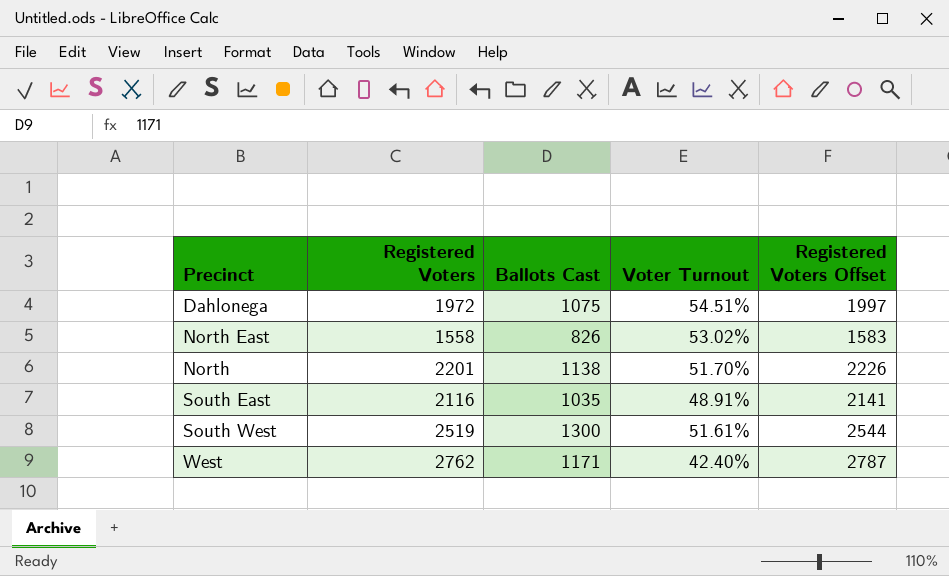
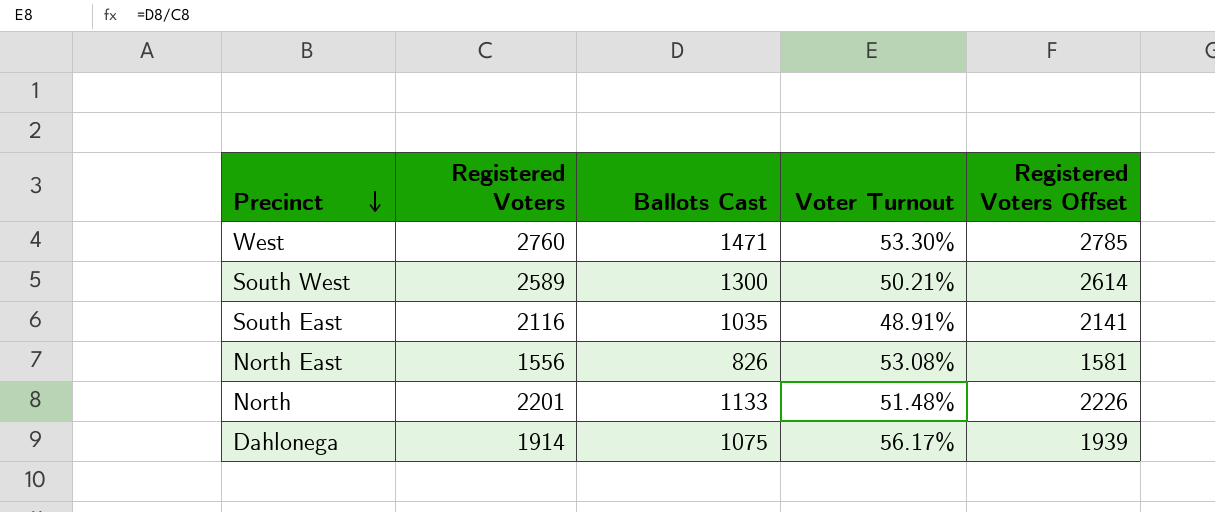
row order: none -> Precinct descending
West | Registered Voters: 2762 -> 2760
West | Ballots Cast: 1171 -> 1471
West | Voter Turnout: 42.40% -> 53.30%
West | Registered Voters Offset: 2787 -> 2785
South West | Registered Voters: 2519 -> 2589
South West | Voter Turnout: 51.61% -> 50.21%
South West | Registered Voters Offset: 2544 -> 2614
North East | Registered Voters: 1558 -> 1556
North East | Voter Turnout: 53.02% -> 53.08%
North East | Registered Voters Offset: 1583 -> 1581
North | Ballots Cast: 1138 -> 1133
North | Voter Turnout: 51.70% -> 51.48%
Dahlonega | Registered Voters: 1972 -> 1914
Dahlonega | Voter Turnout: 54.51% -> 56.17%
Dahlonega | Registered Voters Offset: 1997 -> 1939

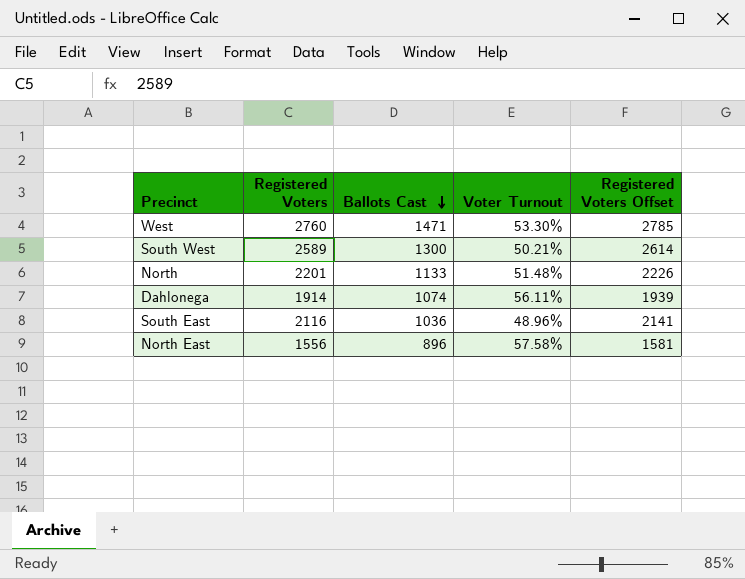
row order: Precinct descending -> Ballots Cast descending
Dahlonega | Ballots Cast: 1075 -> 1074
Dahlonega | Voter Turnout: 56.17% -> 56.11%
South East | Ballots Cast: 1035 -> 1036
South East | Voter Turnout: 48.91% -> 48.96%
North East | Ballots Cast: 826 -> 896
North East | Voter Turnout: 53.08% -> 57.58%

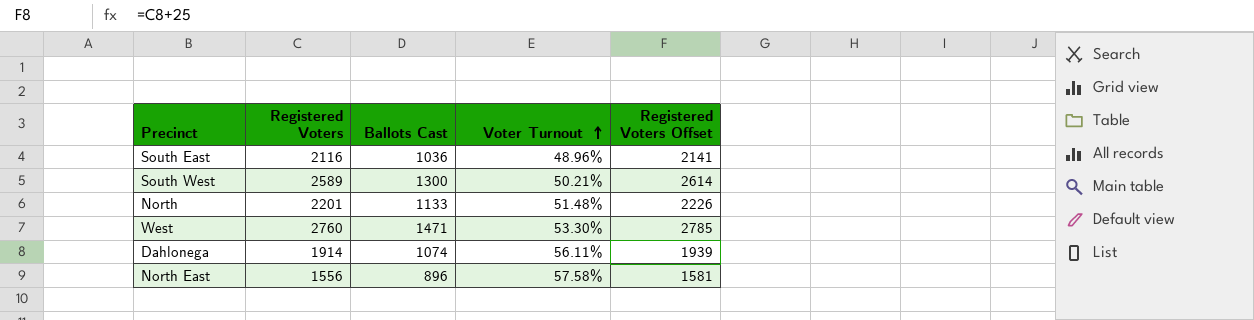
row order: Ballots Cast descending -> Voter Turnout ascending

